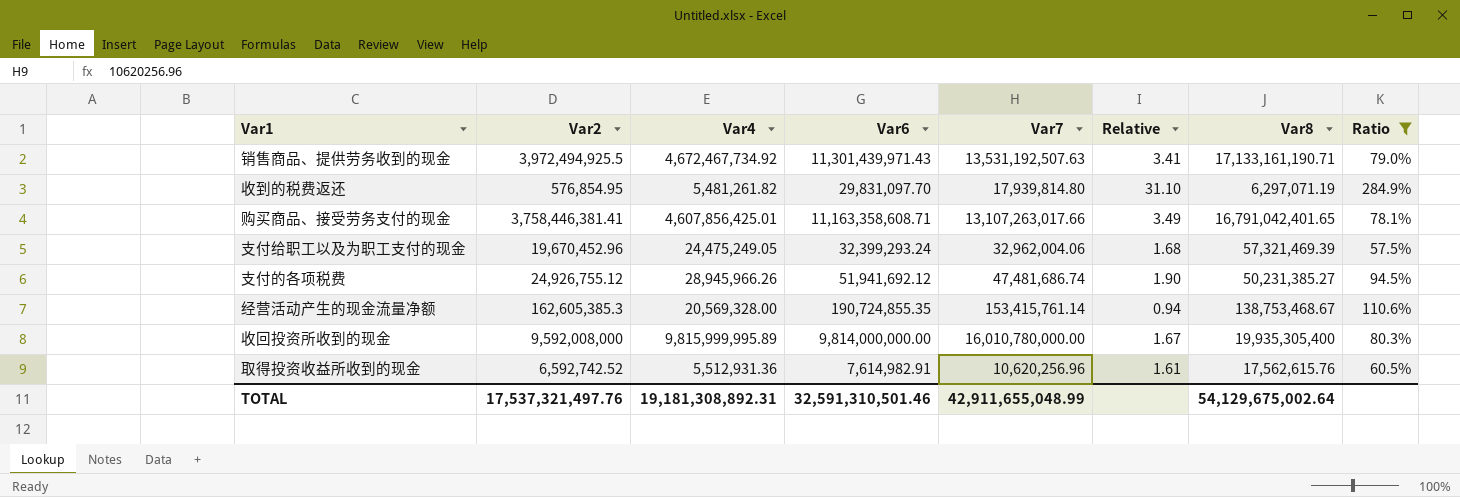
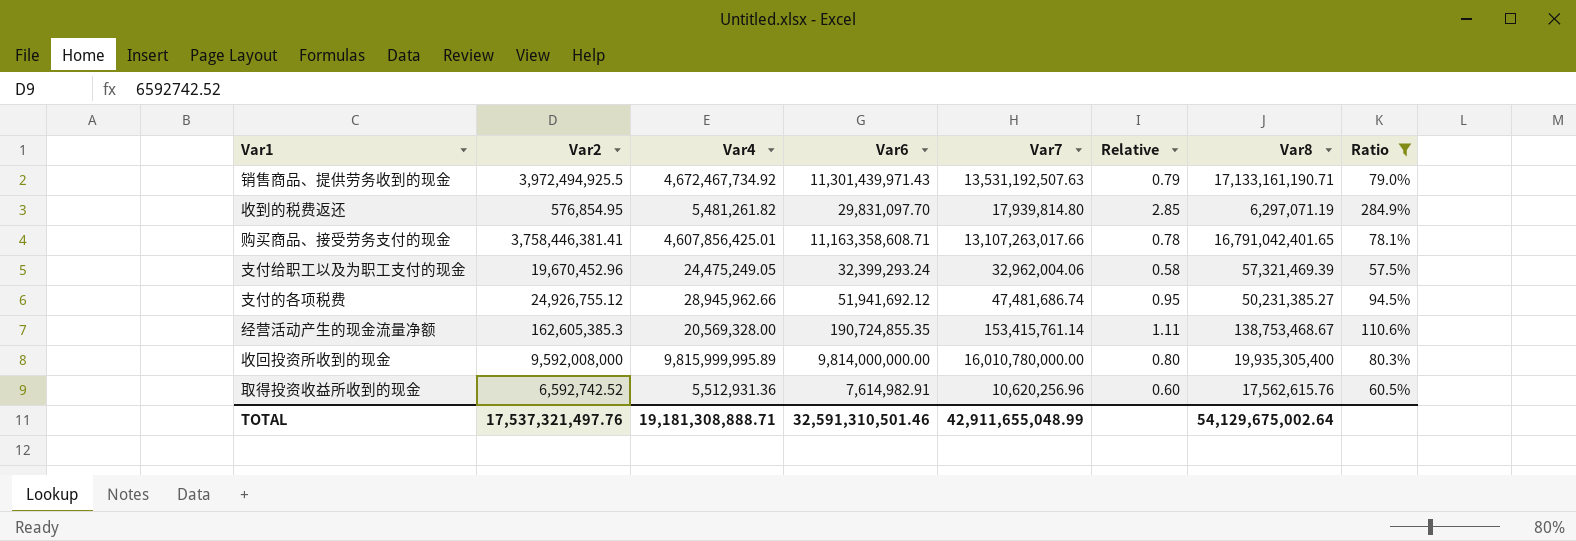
column Relative | formula: [Var7] / [Var2] -> [Var7] / [Var8]
支付的各项税费 | Var4: 28,945,966.26 -> 28,945,962.66
TOTAL | Var4: 19,181,308,892.31 -> 19,181,308,888.71

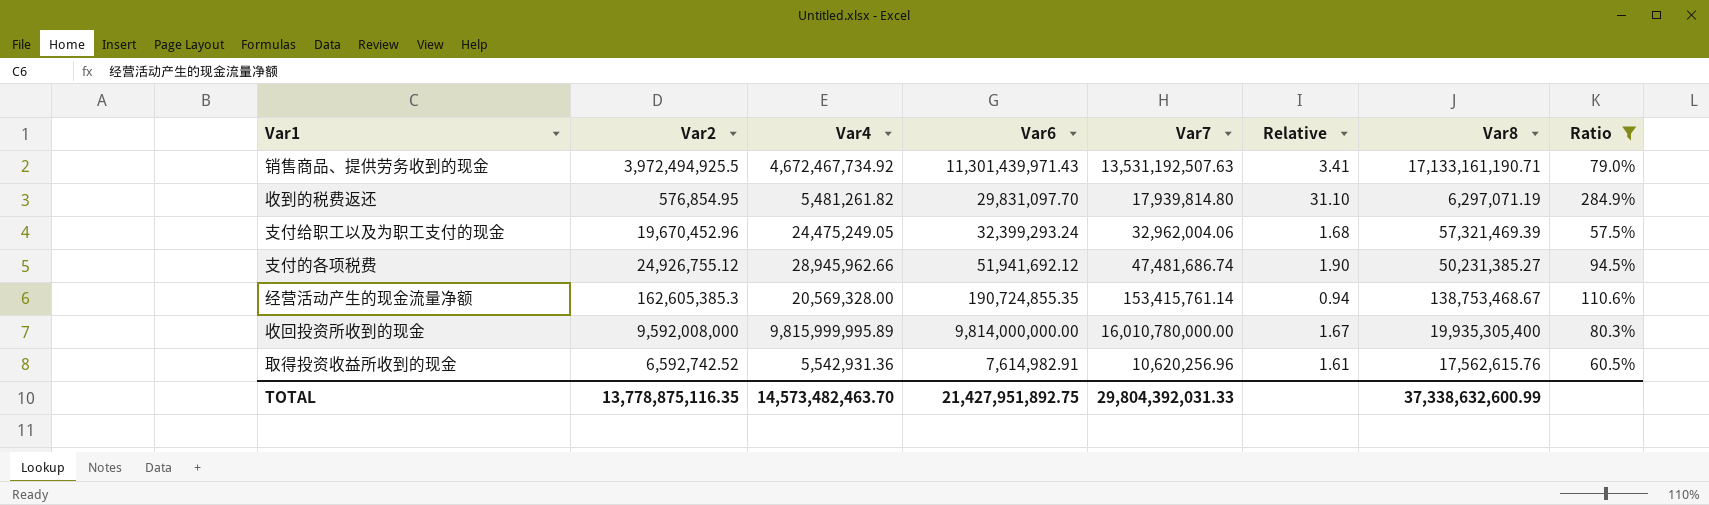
column Relative | formula: [Var7] / [Var8] -> [Var7] / [Var2]
row 购买商品、接受劳务支付的现金: 3,758,446,381.41 | 4,607,856,425.01 | 11,163,358,608.71 | 13,107,263,017.66 | 0.78 | 16,791,042,401.65 | 78.1% -> none
取得投资收益所收到的现金 | Var4: 5,512,931.36 -> 5,542,931.36
TOTAL | Var2: 17,537,321,497.76 -> 13,778,875,116.35
TOTAL | Var4: 19,181,308,888.71 -> 14,573,482,463.70
TOTAL | Var6: 32,591,310,501.46 -> 21,427,951,892.75
TOTAL | Var7: 42,911,655,048.99 -> 29,804,392,031.33
TOTAL | Var8: 54,129,675,002.64 -> 37,338,632,600.99

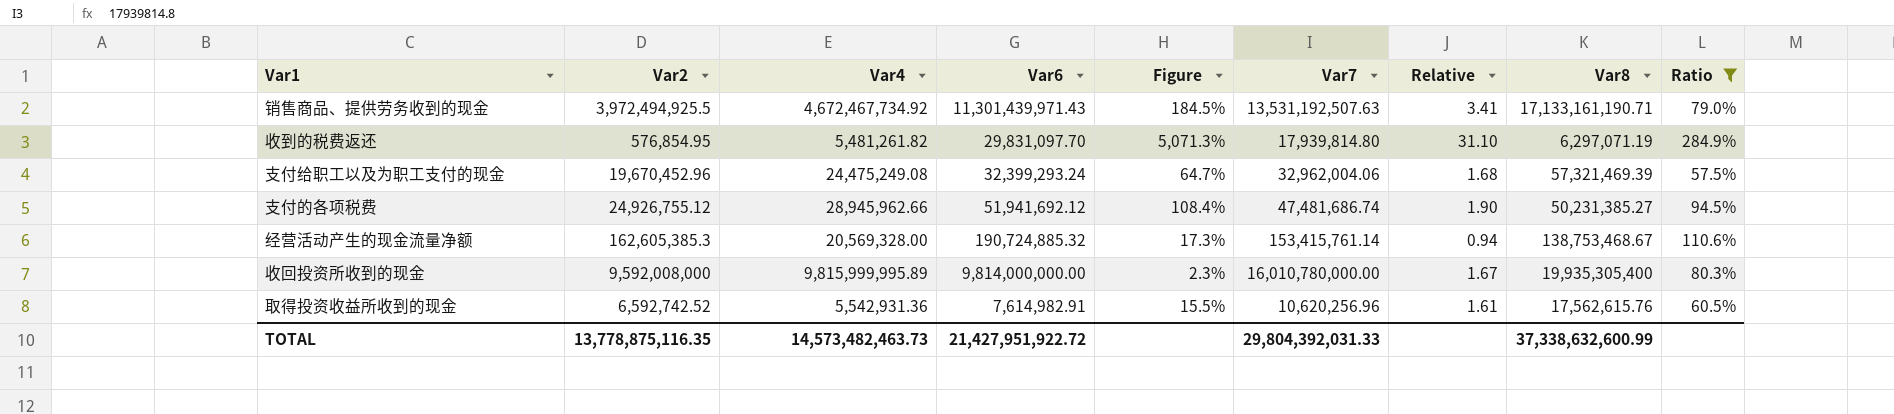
column Figure | formula: none -> ([Var6] - [Var2]) / [Var2]
支付给职工以及为职工支付的现金 | Var4: 24,475,249.05 -> 24,475,249.08
经营活动产生的现金流量净额 | Var6: 190,724,855.35 -> 190,724,885.32
TOTAL | Var4: 14,573,482,463.70 -> 14,573,482,463.73
TOTAL | Var6: 21,427,951,892.75 -> 21,427,951,922.72

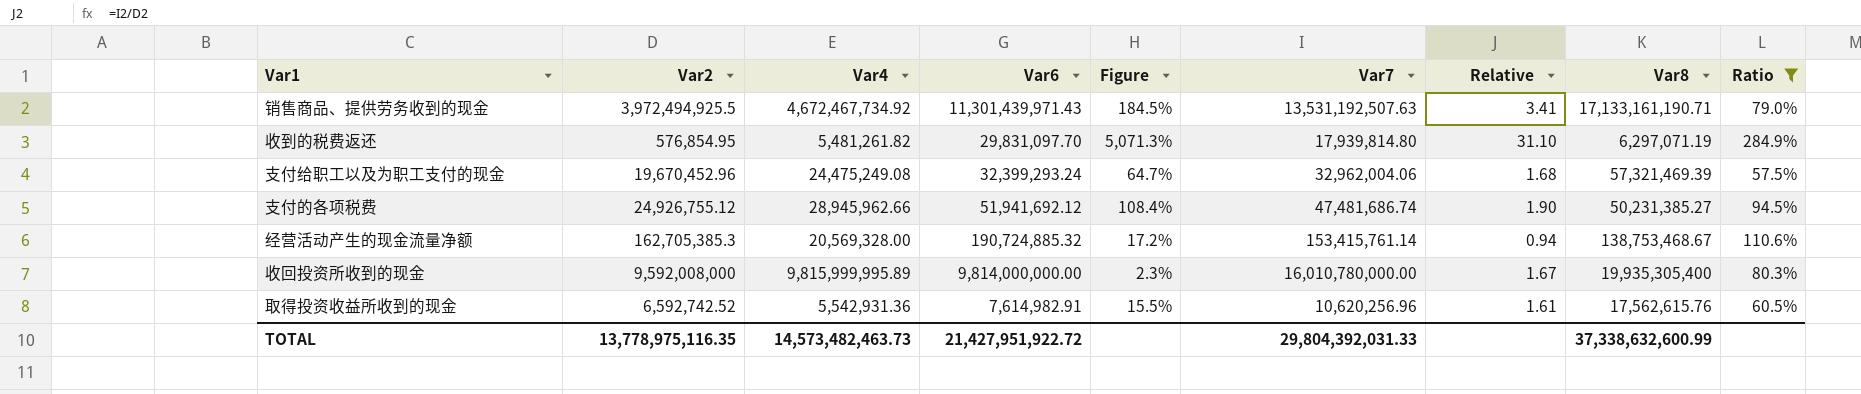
经营活动产生的现金流量净额 | Var2: 162,605,385.3 -> 162,705,385.3
经营活动产生的现金流量净额 | Figure: 17.3% -> 17.2%
TOTAL | Var2: 13,778,875,116.35 -> 13,778,975,116.35

